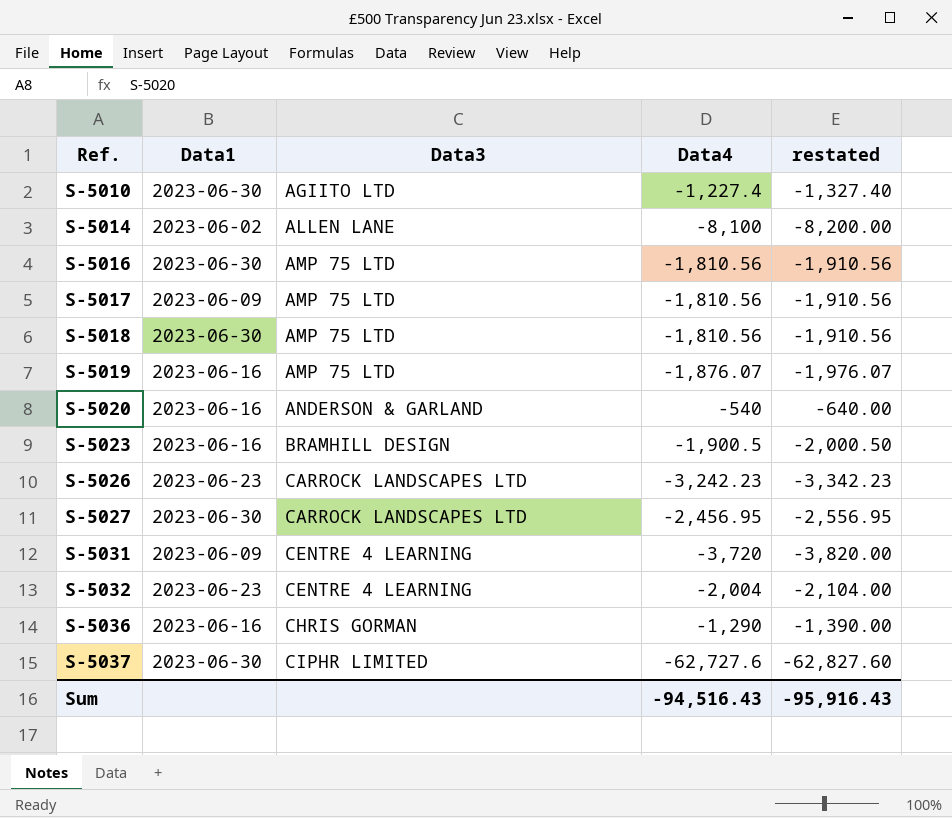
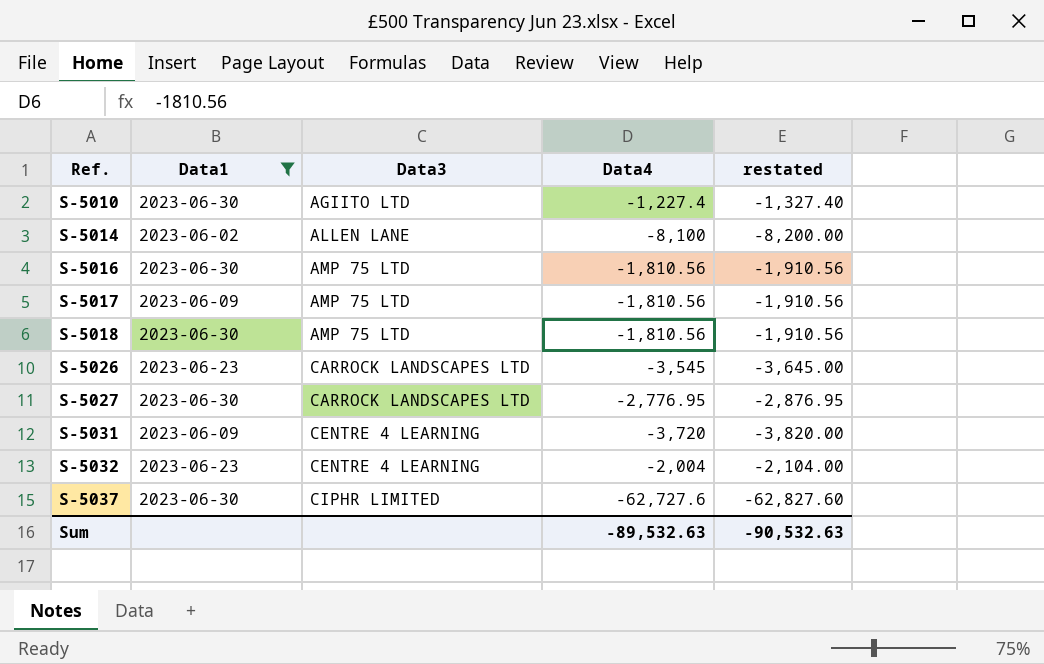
filter: none -> Data1 != 2023-06-16
S-5026 | Data4: -3,242.23 -> -3,545
S-5026 | restated: -3,342.23 -> -3,645.00
S-5027 | Data4: -2,456.95 -> -2,776.95
S-5027 | restated: -2,556.95 -> -2,876.95
Sum | Data4: -94,516.43 -> -89,532.63
Sum | restated: -95,916.43 -> -90,532.63

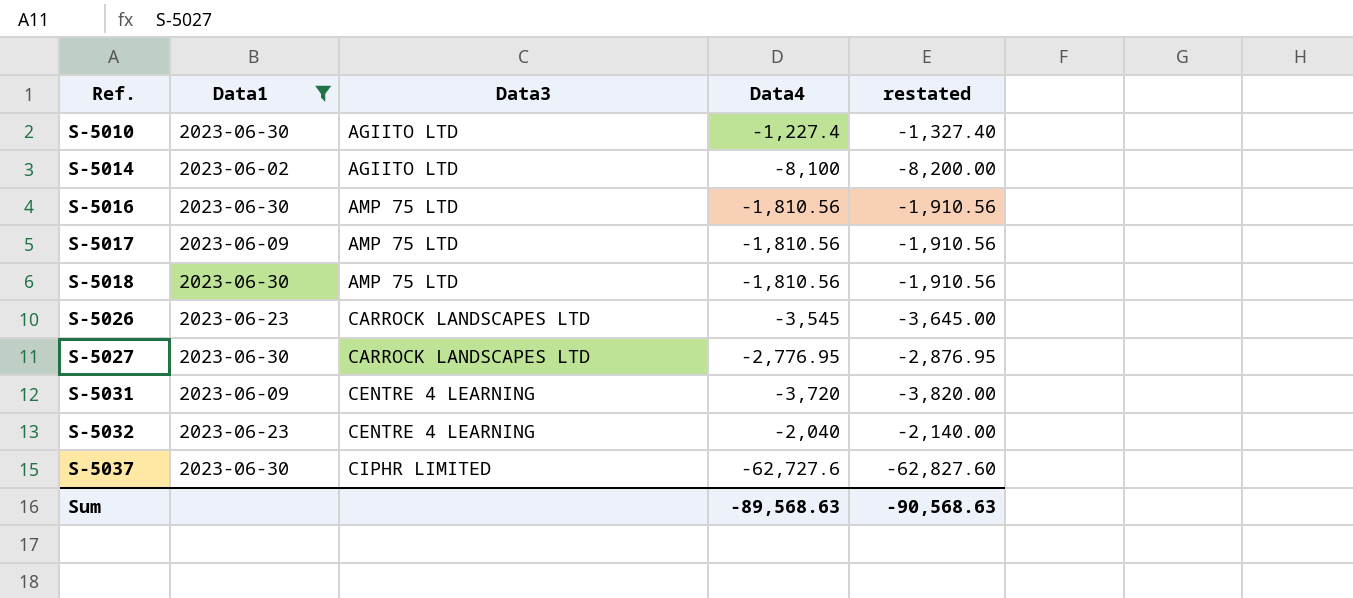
S-5014 | Data3: ALLEN LANE -> AGIITO LTD
S-5032 | Data4: -2,004 -> -2,040
S-5032 | restated: -2,104.00 -> -2,140.00
Sum | Data4: -89,532.63 -> -89,568.63
Sum | restated: -90,532.63 -> -90,568.63

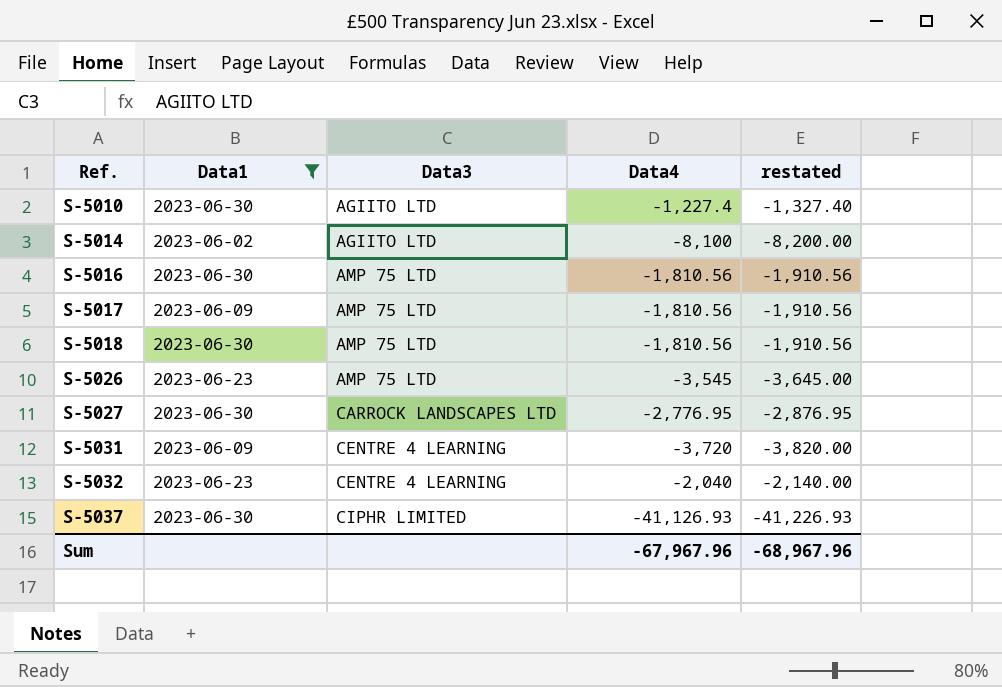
S-5026 | Data3: CARROCK LANDSCAPES LTD -> AMP 75 LTD
S-5037 | Data4: -62,727.6 -> -41,126.93
S-5037 | restated: -62,827.60 -> -41,226.93
Sum | Data4: -89,568.63 -> -67,967.96
Sum | restated: -90,568.63 -> -68,967.96

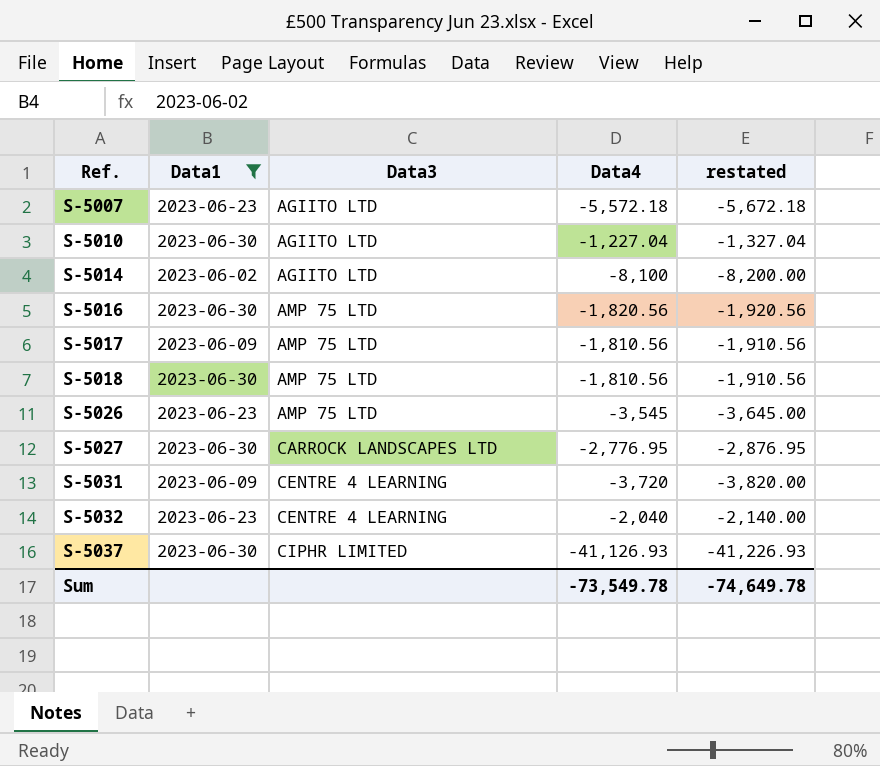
row S-5007: none -> 2023-06-23 | AGIITO LTD | -5,572.18 | -5,672.18
S-5010 | Data4: -1,227.4 -> -1,227.04
S-5010 | restated: -1,327.40 -> -1,327.04
S-5016 | Data4: -1,810.56 -> -1,820.56
S-5016 | restated: -1,910.56 -> -1,920.56
Sum | Data4: -67,967.96 -> -73,549.78
Sum | restated: -68,967.96 -> -74,649.78

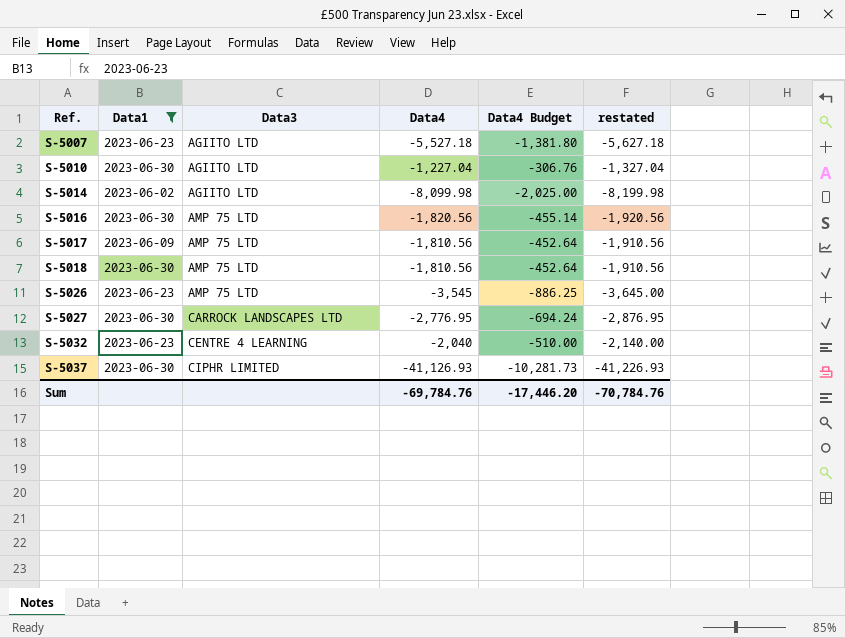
column Data4 Budget | formula: none -> [Data4] * 0.25
row S-5031: 2023-06-09 | CENTRE 4 LEARNING | -3,720 | -3,820.00 -> none
S-5007 | Data4: -5,572.18 -> -5,527.18
S-5007 | restated: -5,672.18 -> -5,627.18
S-5014 | Data4: -8,100 -> -8,099.98
S-5014 | restated: -8,200.00 -> -8,199.98
Sum | Data4: -73,549.78 -> -69,784.76
Sum | restated: -74,649.78 -> -70,784.76

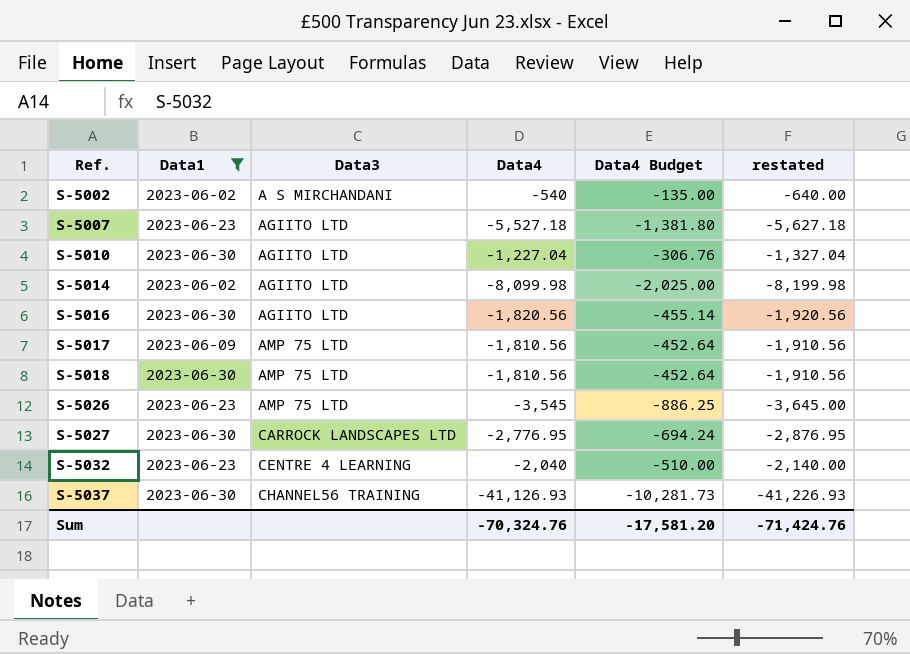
row S-5002: none -> 2023-06-02 | A S MIRCHANDANI | -540 | -135.00 | -640.00
S-5016 | Data3: AMP 75 LTD -> AGIITO LTD
S-5037 | Data3: CIPHR LIMITED -> CHANNEL56 TRAINING
Sum | Data4: -69,784.76 -> -70,324.76
Sum | Data4 Budget: -17,446.20 -> -17,581.20
Sum | restated: -70,784.76 -> -71,424.76

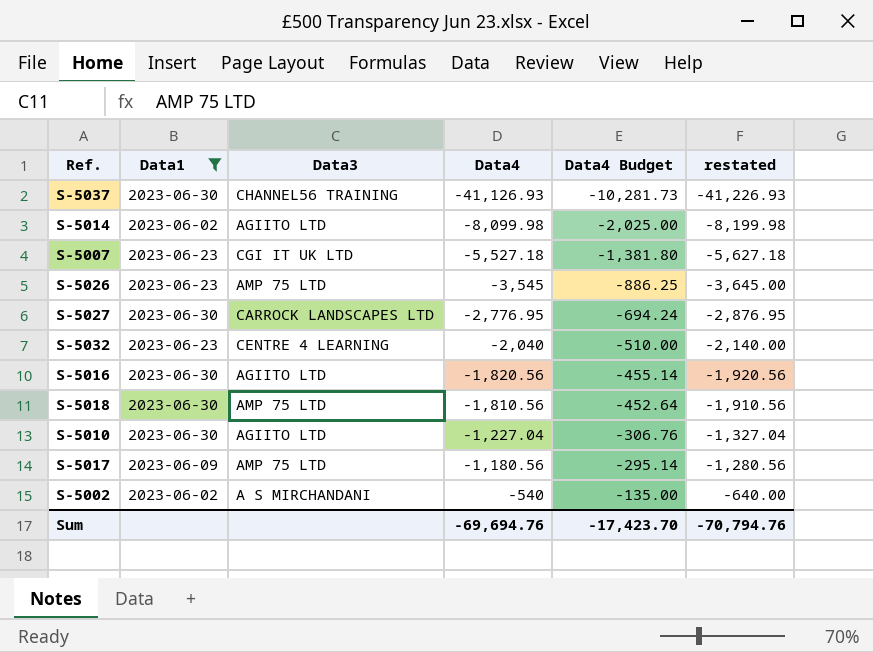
row order: Ref. ascending -> Data4 ascending
S-5007 | Data3: AGIITO LTD -> CGI IT UK LTD
S-5017 | Data4: -1,810.56 -> -1,180.56
S-5017 | Data4 Budget: -452.64 -> -295.14
S-5017 | restated: -1,910.56 -> -1,280.56
Sum | Data4: -70,324.76 -> -69,694.76
Sum | Data4 Budget: -17,581.20 -> -17,423.70
Sum | restated: -71,424.76 -> -70,794.76

